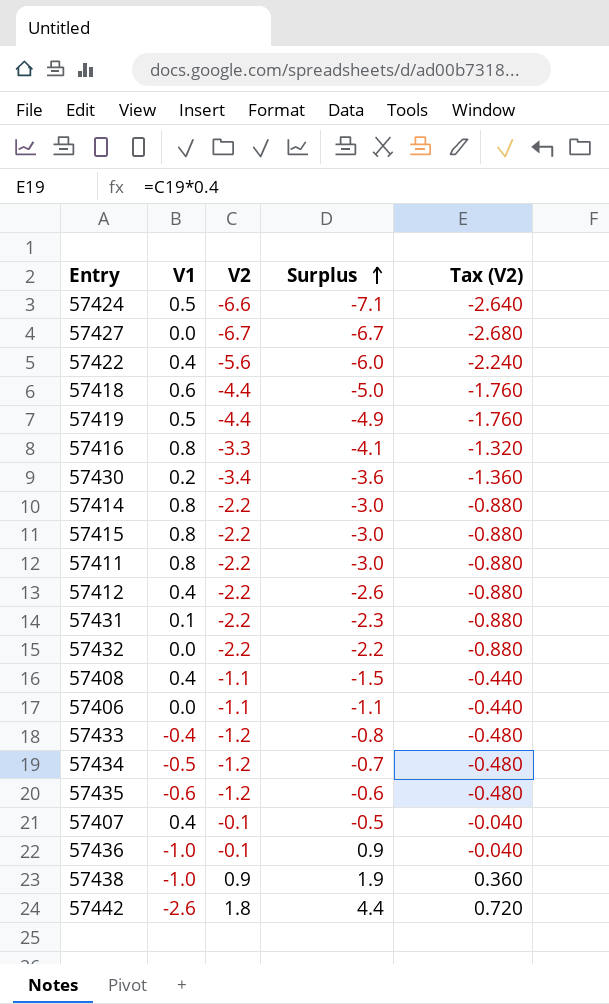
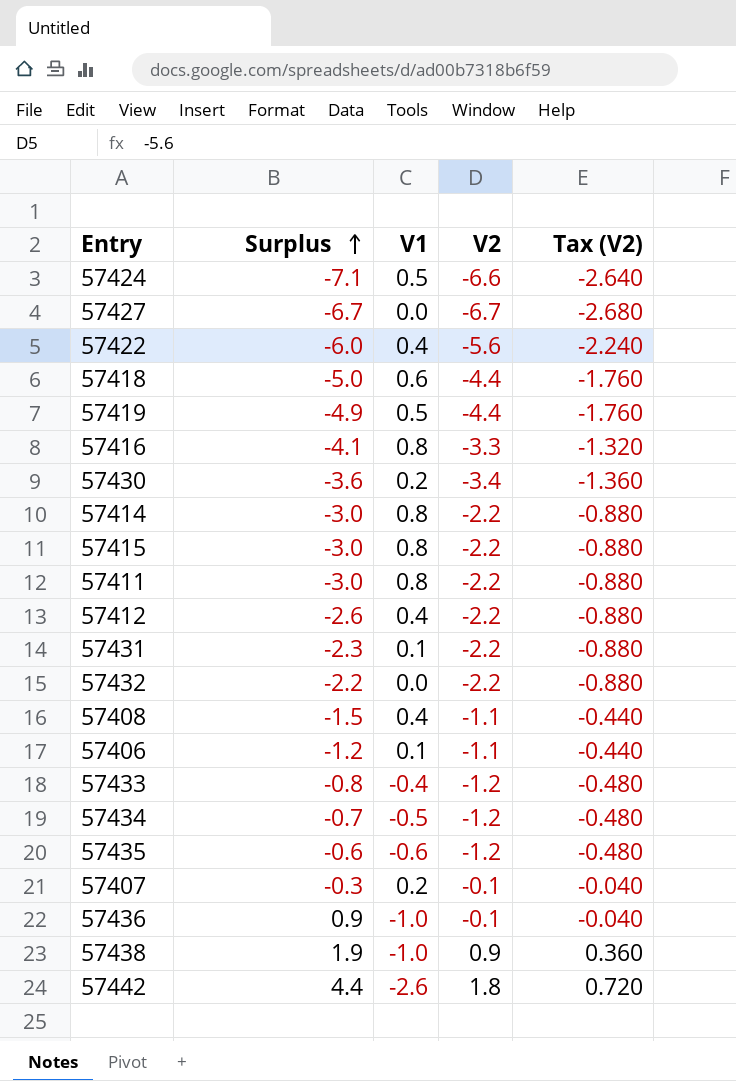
column Surplus | position: 4 -> 2
57406 | Surplus: -1.1 -> -1.2
57406 | V1: 0.0 -> 0.1
57407 | Surplus: -0.5 -> -0.3
57407 | V1: 0.4 -> 0.2

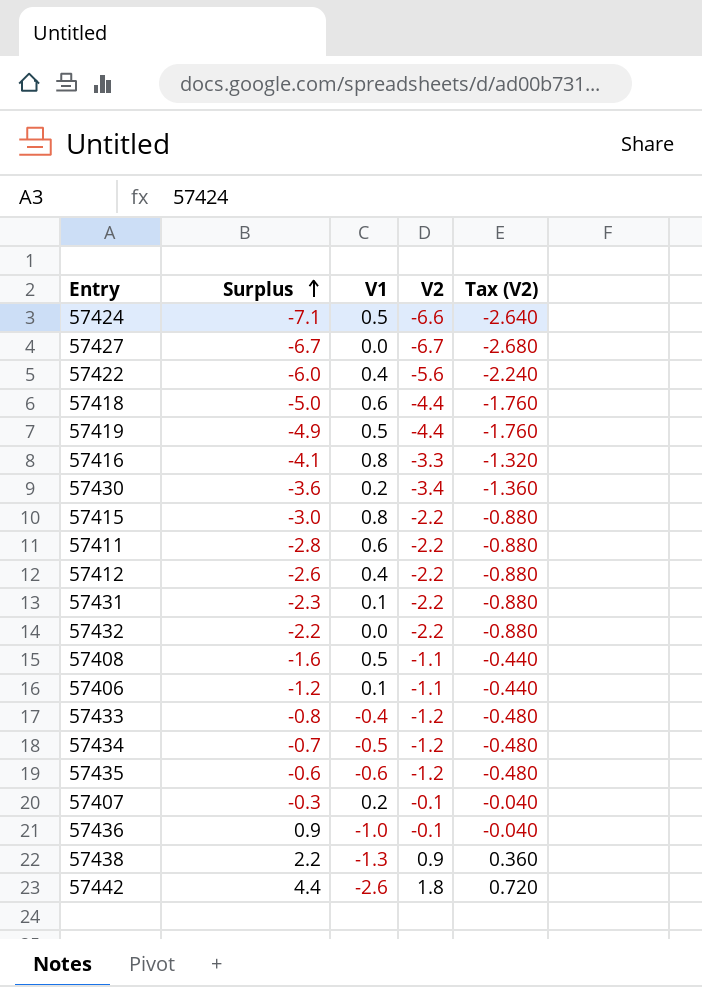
row 57414: -3.0 | 0.8 | -2.2 | -0.880 -> none
57411 | Surplus: -3.0 -> -2.8
57411 | V1: 0.8 -> 0.6
57408 | Surplus: -1.5 -> -1.6
57408 | V1: 0.4 -> 0.5
57438 | Surplus: 1.9 -> 2.2
57438 | V1: -1.0 -> -1.3

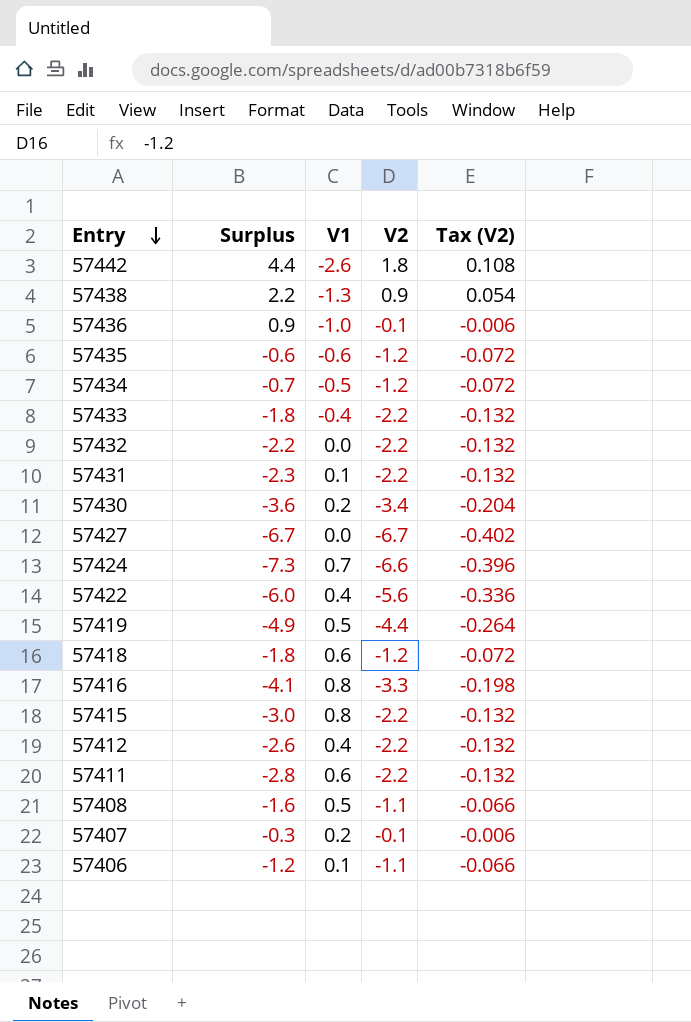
row order: Surplus ascending -> Entry descending
column Tax (V2) | formula: [V2] * 0.4 -> [V2] * 0.06
57433 | Surplus: -0.8 -> -1.8
57433 | V2: -1.2 -> -2.2
57424 | Surplus: -7.1 -> -7.3
57424 | V1: 0.5 -> 0.7
57418 | Surplus: -5.0 -> -1.8
57418 | V2: -4.4 -> -1.2

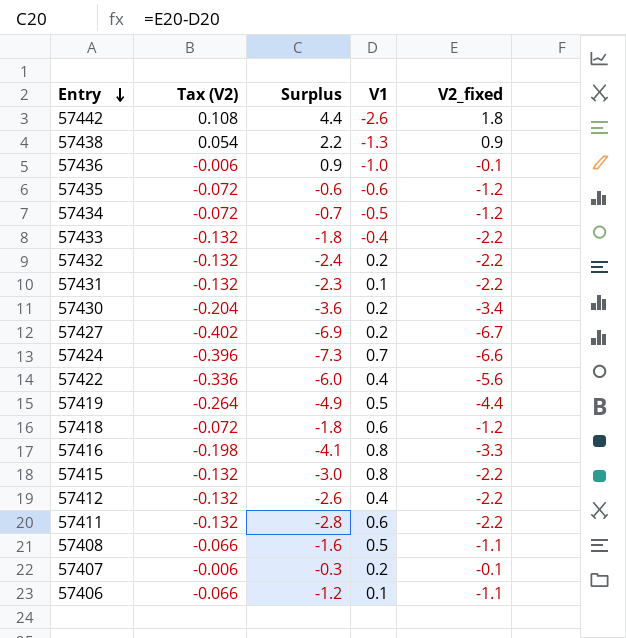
column Tax (V2) | position: 5 -> 2
column name: V2 -> V2_fixed
57432 | Surplus: -2.2 -> -2.4
57432 | V1: 0.0 -> 0.2
57427 | Surplus: -6.7 -> -6.9
57427 | V1: 0.0 -> 0.2

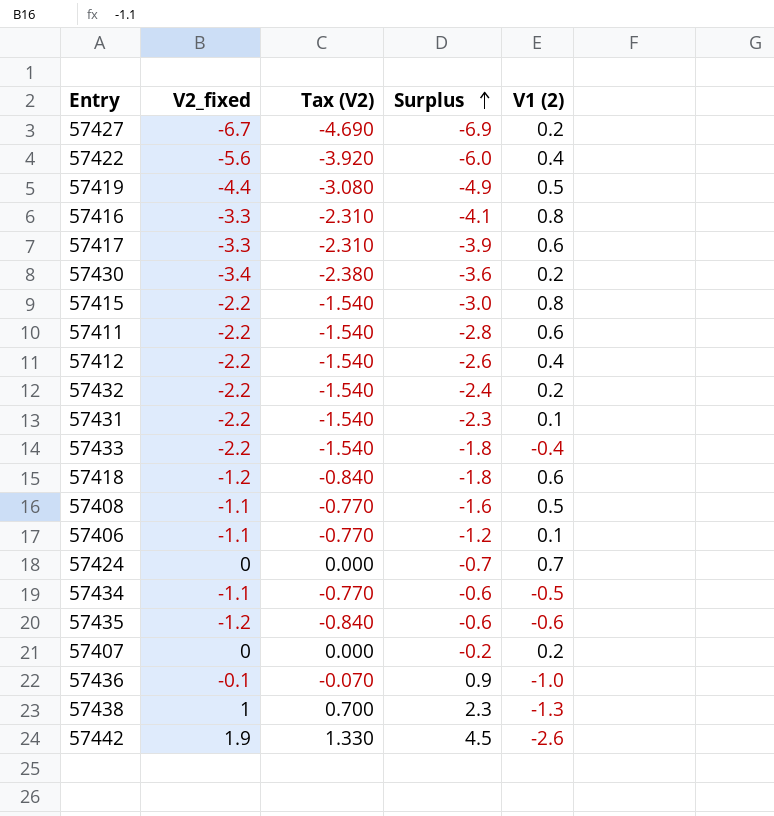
row order: Entry descending -> Surplus ascending
column V2_fixed | position: 5 -> 2
column Tax (V2) | formula: [V2_fixed] * 0.06 -> [V2_fixed] * 0.7
column name: V1 -> V1 (2)
row 57417: none -> -3.3 | -2.310 | -3.9 | 0.6
57424 | V2_fixed: -6.6 -> 0
57424 | Surplus: -7.3 -> -0.7
57434 | V2_fixed: -1.2 -> -1.1
57434 | Surplus: -0.7 -> -0.6
57407 | V2_fixed: -0.1 -> 0
57407 | Surplus: -0.3 -> -0.2
57438 | V2_fixed: 0.9 -> 1
57438 | Surplus: 2.2 -> 2.3
57442 | V2_fixed: 1.8 -> 1.9
57442 | Surplus: 4.4 -> 4.5

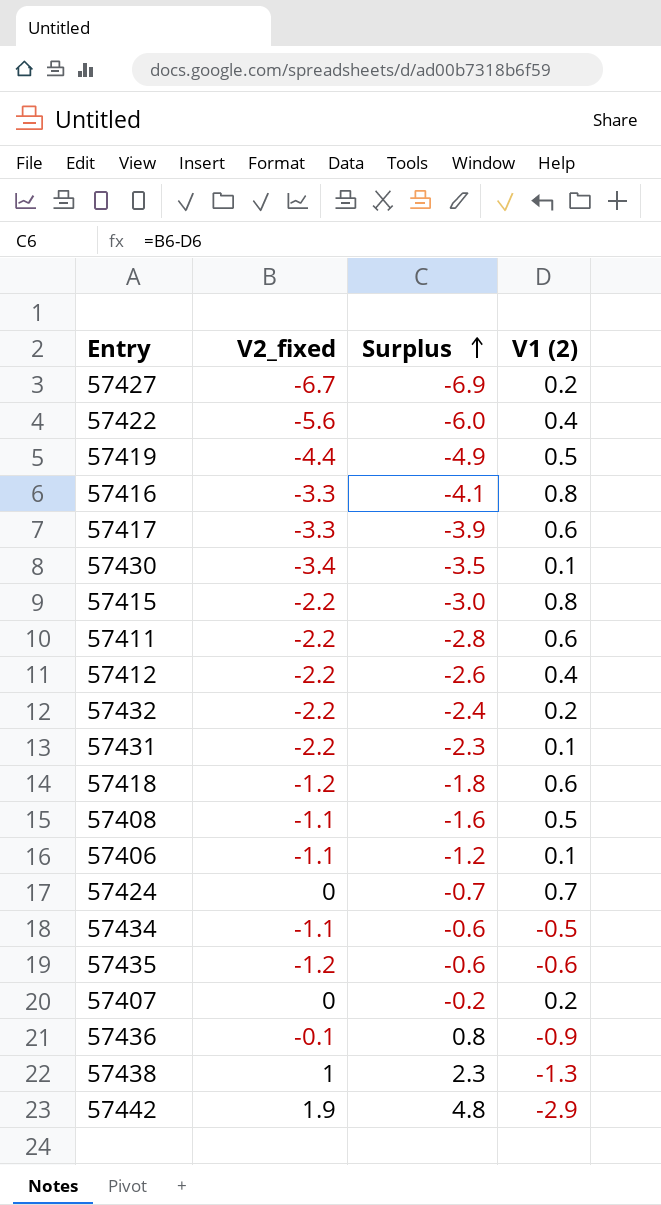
column Tax (V2) | formula: [V2_fixed] * 0.7 -> none
row 57433: -2.2 | -1.540 | -1.8 | -0.4 -> none
57430 | Surplus: -3.6 -> -3.5
57430 | V1 (2): 0.2 -> 0.1
57436 | Surplus: 0.9 -> 0.8
57436 | V1 (2): -1.0 -> -0.9
57442 | Surplus: 4.5 -> 4.8
57442 | V1 (2): -2.6 -> -2.9

